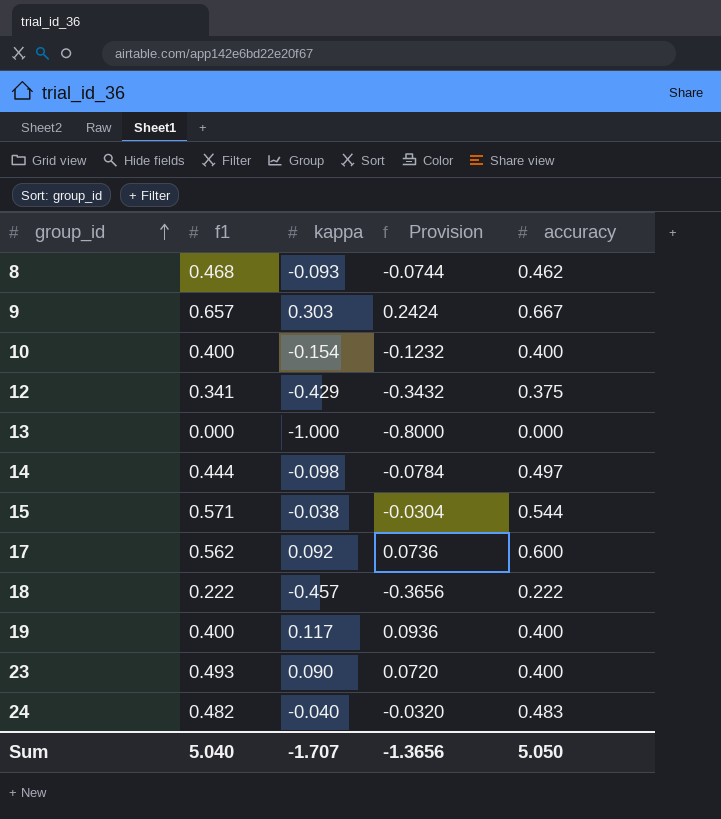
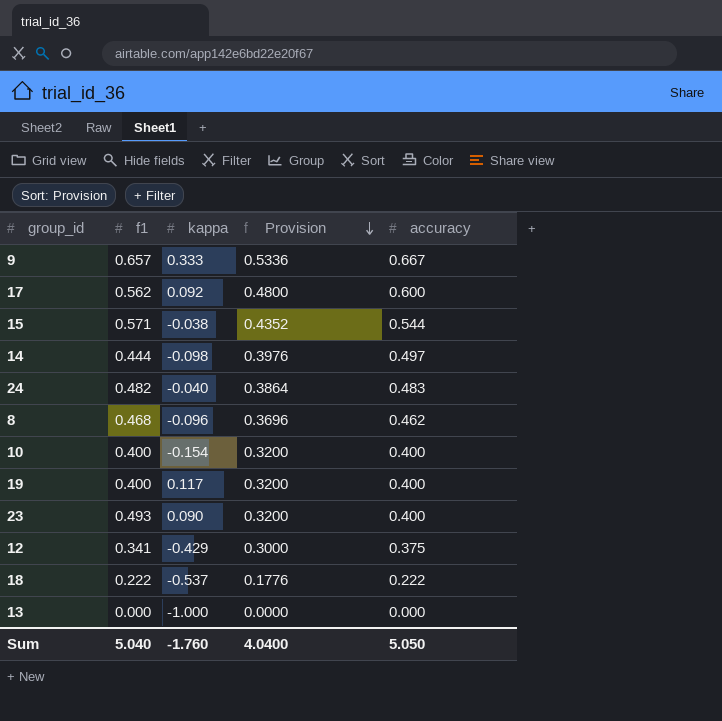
row order: group_id ascending -> Provision descending
column Provision | formula: [kappa] * 0.8 -> [accuracy] * 0.8
9 | kappa: 0.303 -> 0.333
8 | kappa: -0.093 -> -0.096
18 | kappa: -0.457 -> -0.537
Sum | kappa: -1.707 -> -1.760
Sum | Provision: -1.3656 -> 4.0400

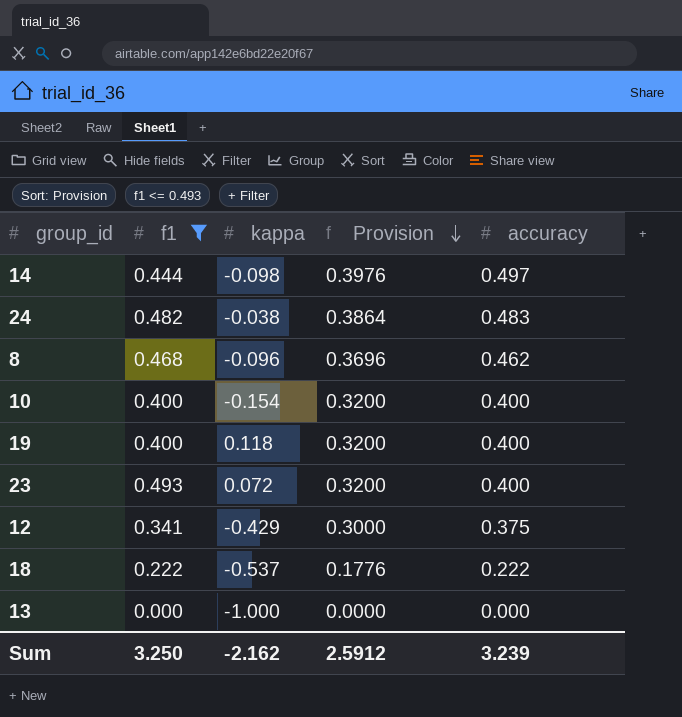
filter: none -> f1 <= 0.493
24 | kappa: -0.040 -> -0.038
19 | kappa: 0.117 -> 0.118
23 | kappa: 0.090 -> 0.072
Sum | f1: 5.040 -> 3.250
Sum | kappa: -1.760 -> -2.162
Sum | Provision: 4.0400 -> 2.5912
Sum | accuracy: 5.050 -> 3.239

